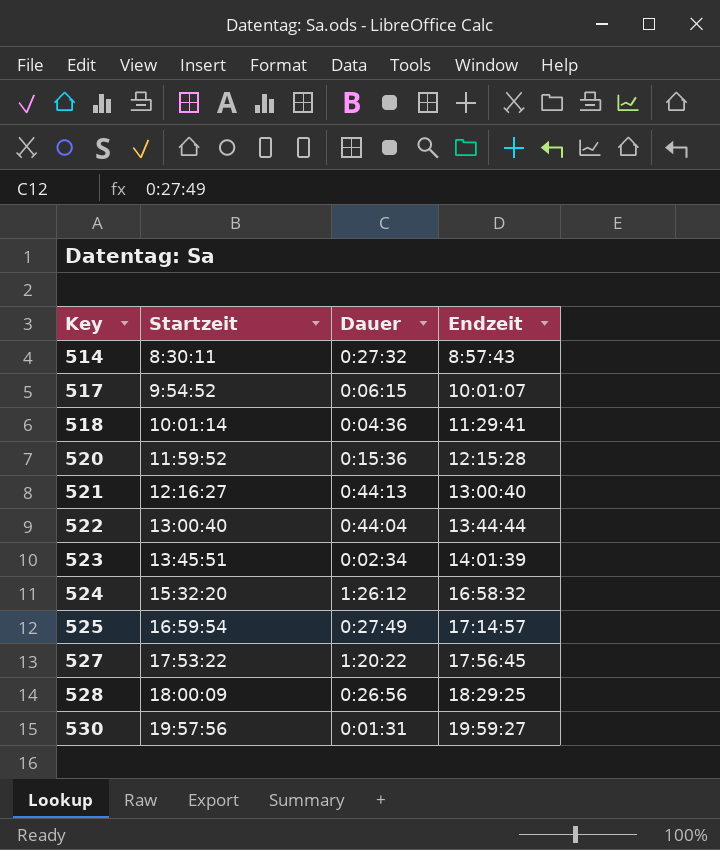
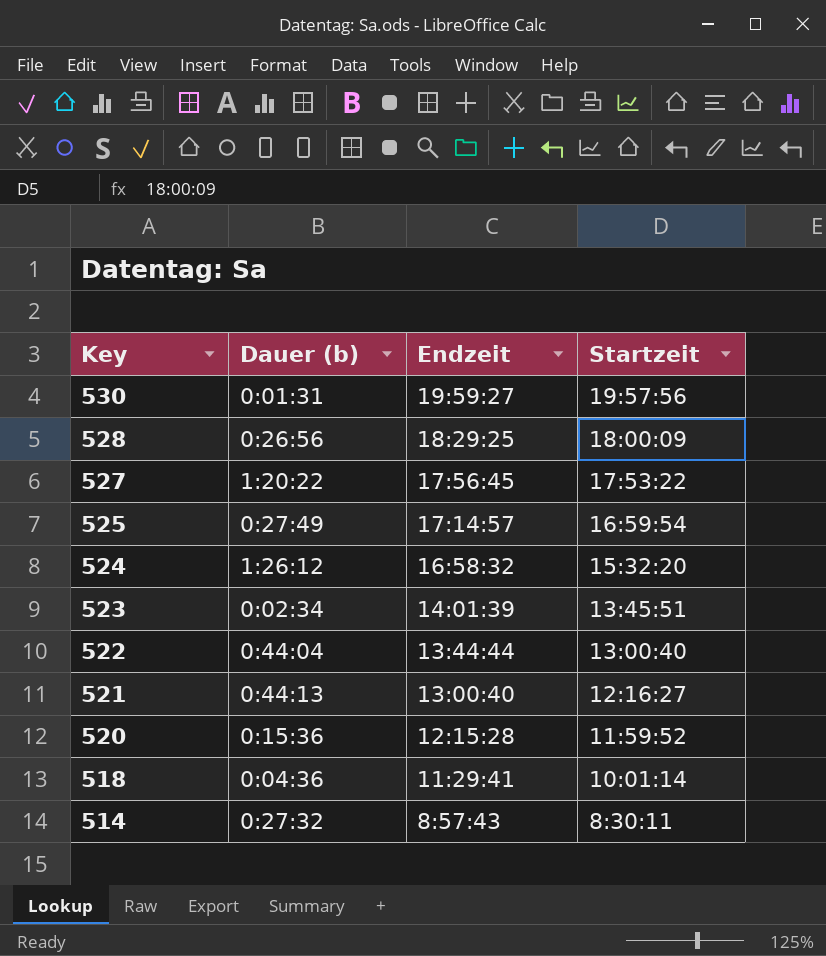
row order: Key ascending -> Key descending
column name: Dauer -> Dauer (b)
column Startzeit | position: 2 -> 4
row 517: 9:54:52 | 0:06:15 | 10:01:07 -> none

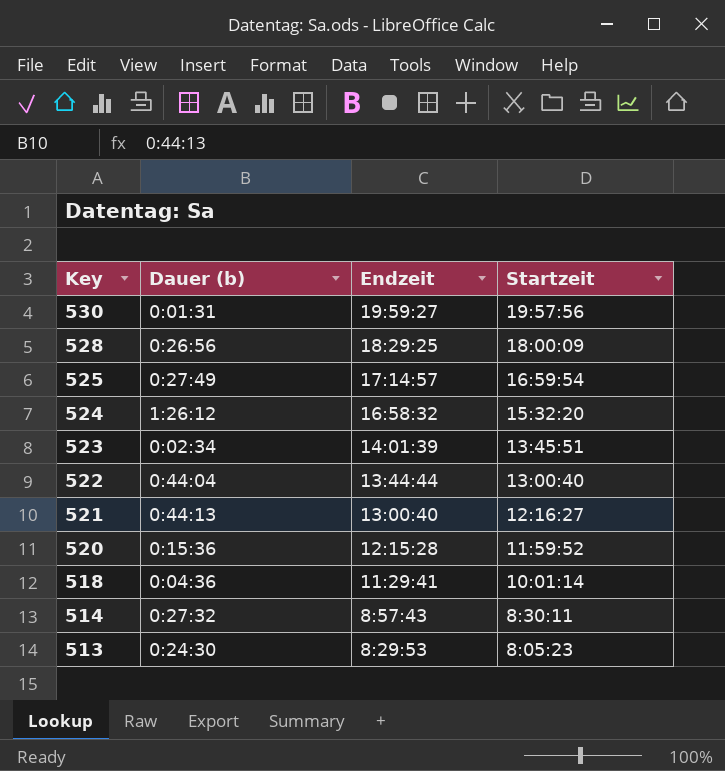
row 527: 1:20:22 | 17:56:45 | 17:53:22 -> none
row 513: none -> 0:24:30 | 8:29:53 | 8:05:23

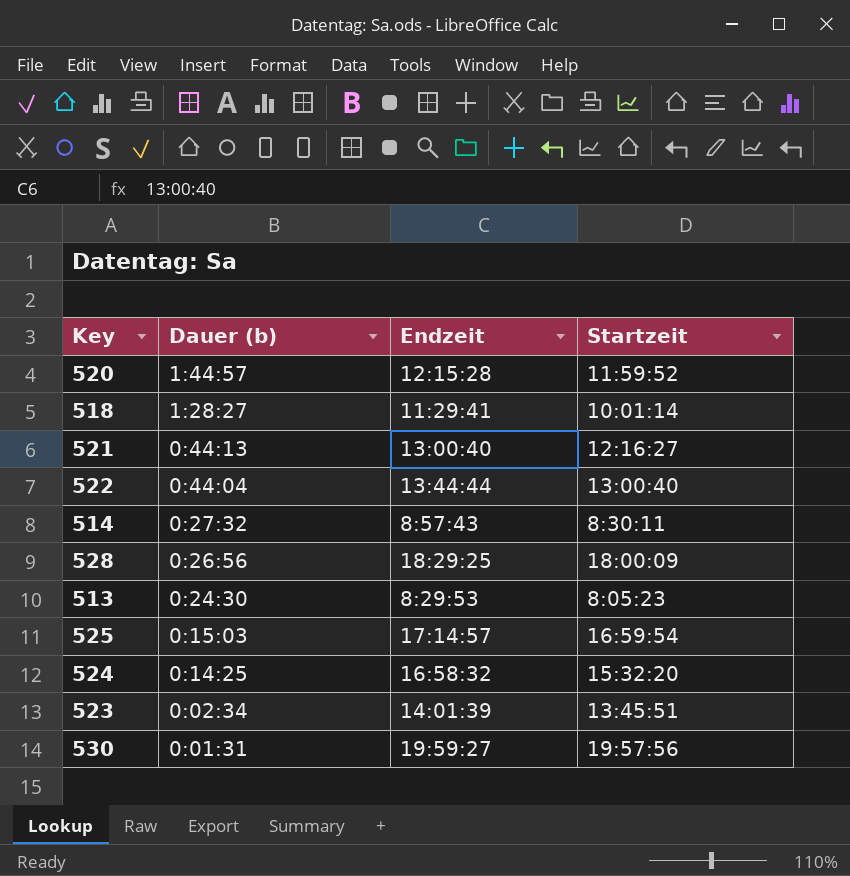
row order: Key descending -> Dauer (b) descending
520 | Dauer (b): 0:15:36 -> 1:44:57
518 | Dauer (b): 0:04:36 -> 1:28:27
525 | Dauer (b): 0:27:49 -> 0:15:03
524 | Dauer (b): 1:26:12 -> 0:14:25

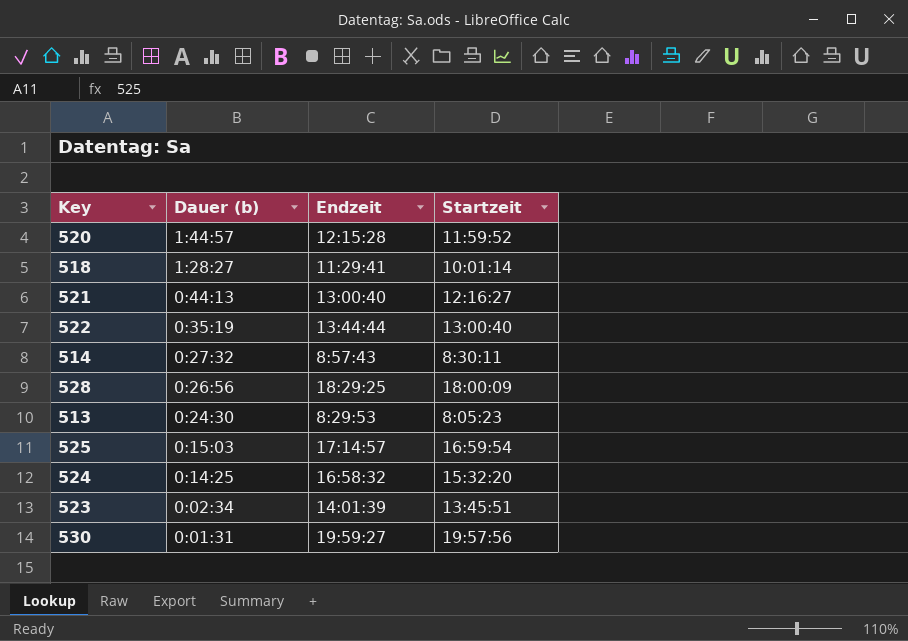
522 | Dauer (b): 0:44:04 -> 0:35:19

